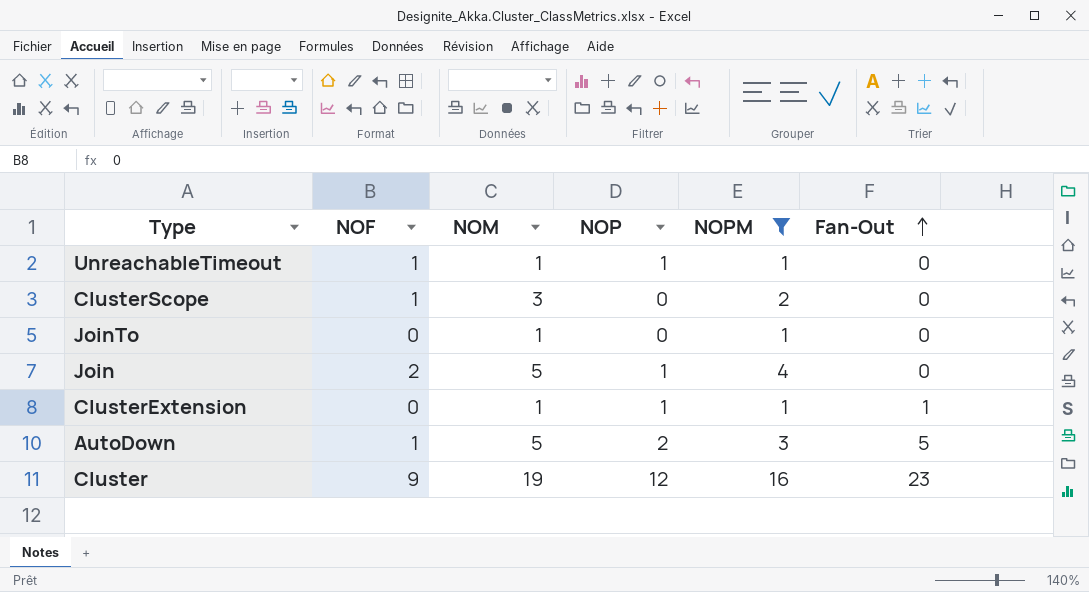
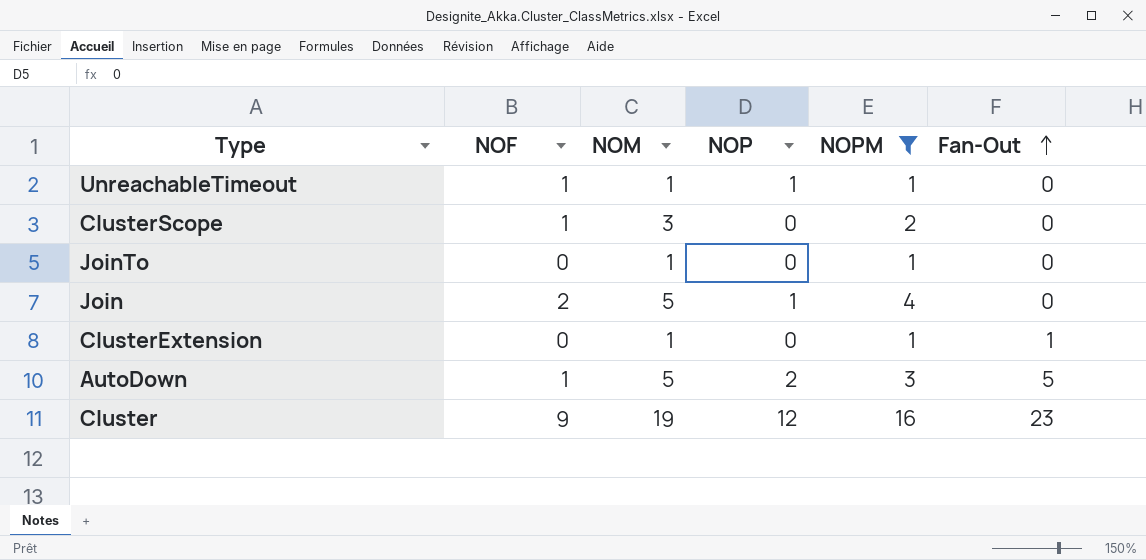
ClusterExtension | NOP: 1 -> 0

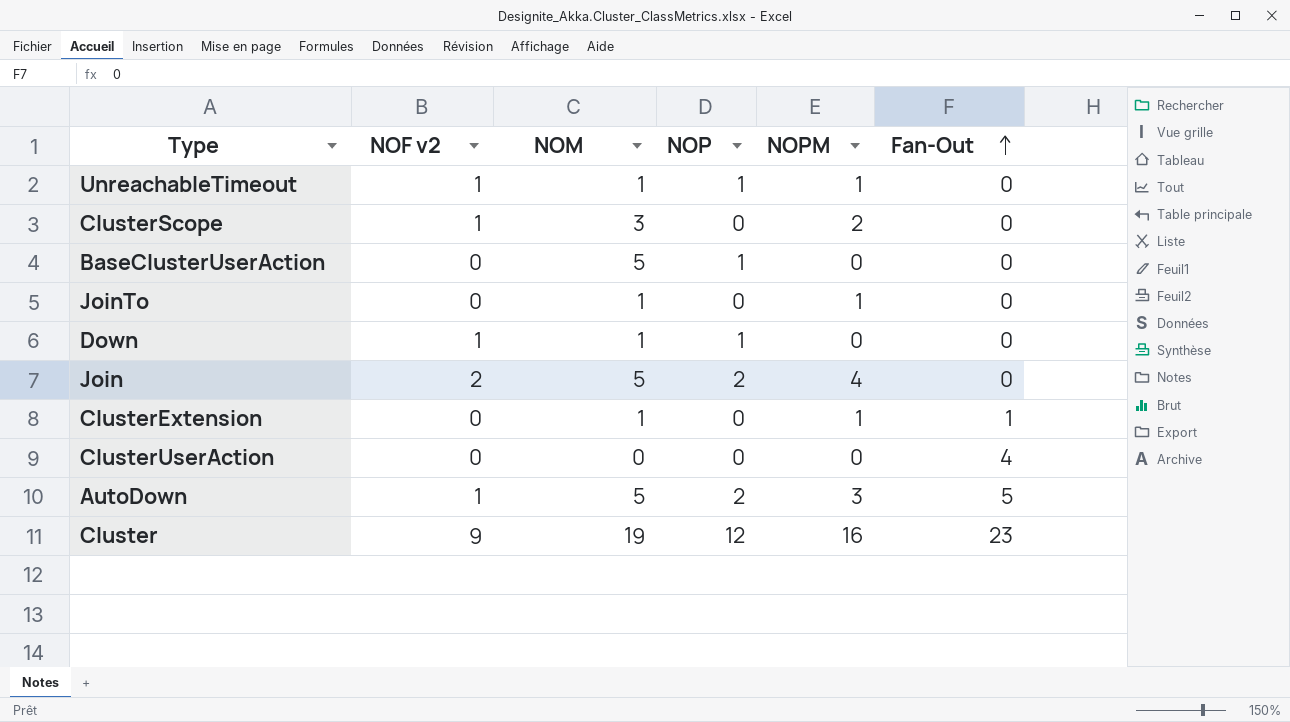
filter: NOPM != 0 -> none
column name: NOF -> NOF v2
Join | NOP: 1 -> 2

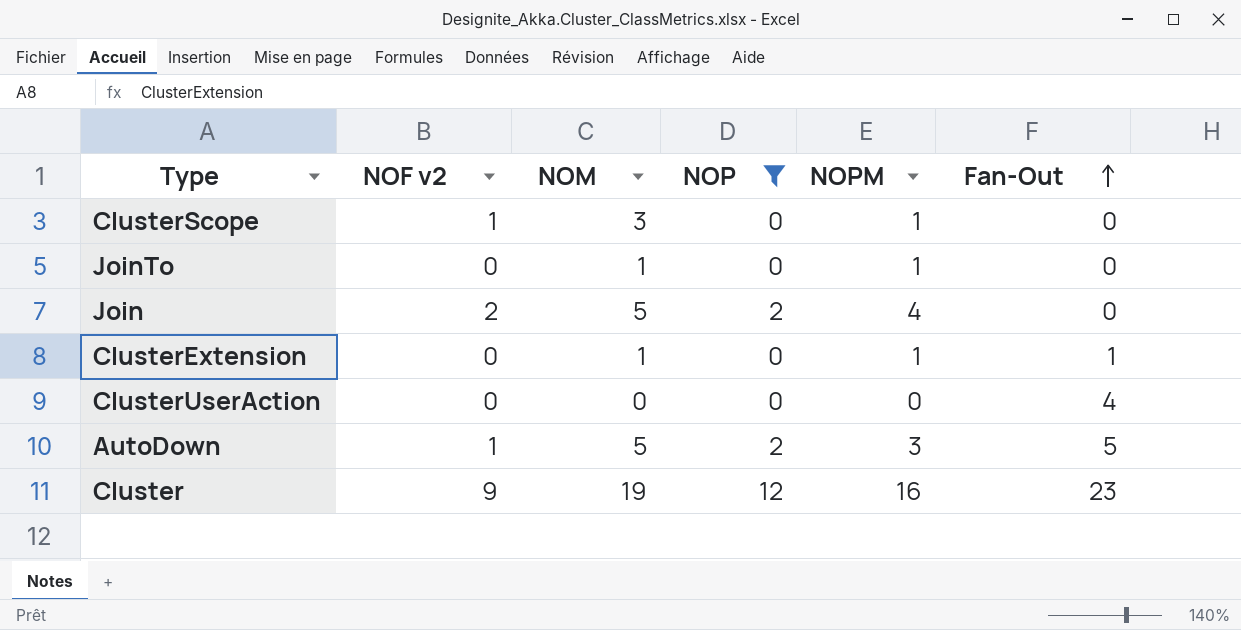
filter: none -> NOP != 1
ClusterScope | NOPM: 2 -> 1

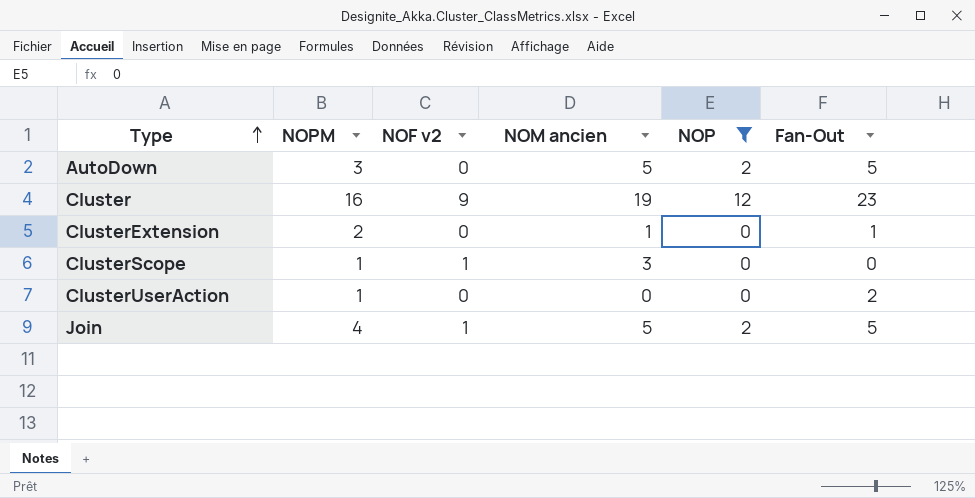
row order: Fan-Out ascending -> Type ascending
column NOPM | position: 5 -> 2
column name: NOM -> NOM ancien
row JoinTo: 0 | 1 | 0 | 1 | 0 -> none
AutoDown | NOF v2: 1 -> 0
ClusterExtension | NOPM: 1 -> 2
ClusterUserAction | NOPM: 0 -> 1
ClusterUserAction | Fan-Out: 4 -> 2
Join | NOF v2: 2 -> 1
Join | Fan-Out: 0 -> 5

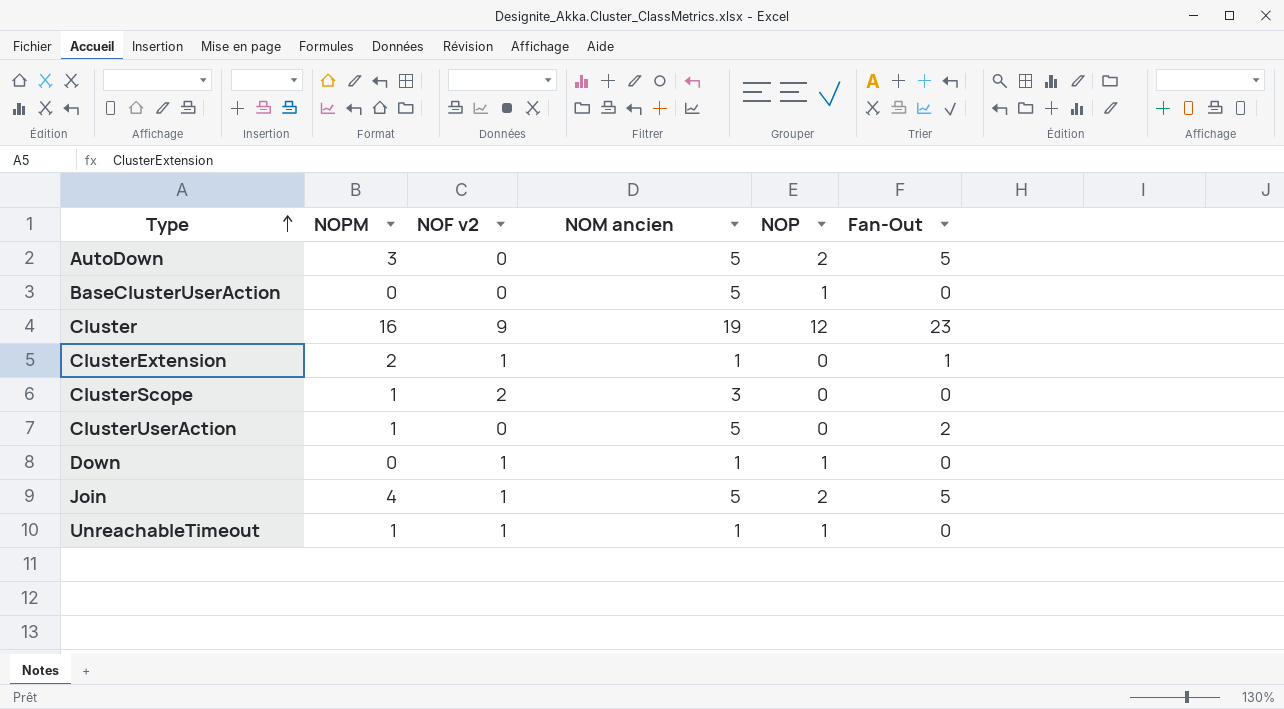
filter: NOP != 1 -> none
ClusterExtension | NOF v2: 0 -> 1
ClusterScope | NOF v2: 1 -> 2
ClusterUserAction | NOM ancien: 0 -> 5

